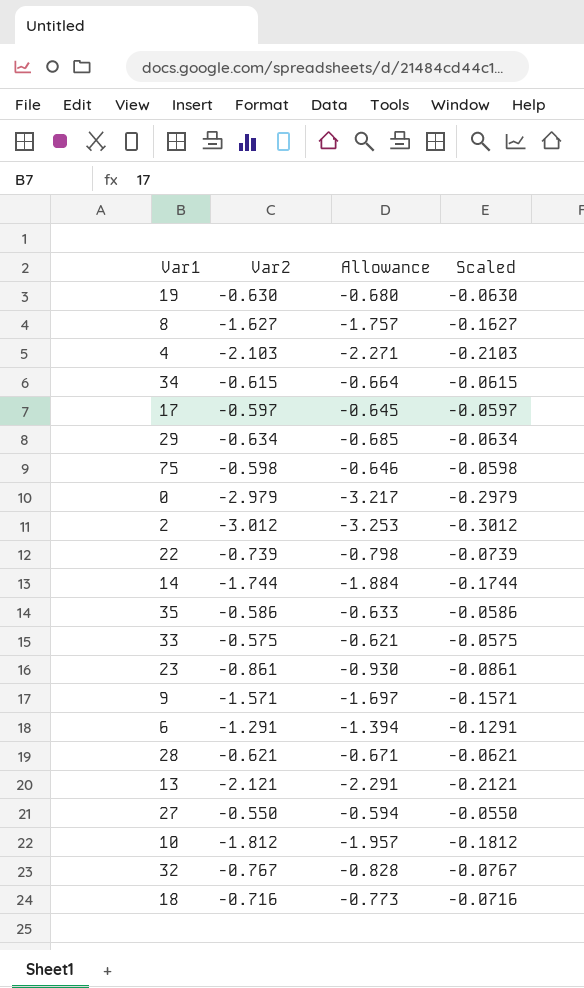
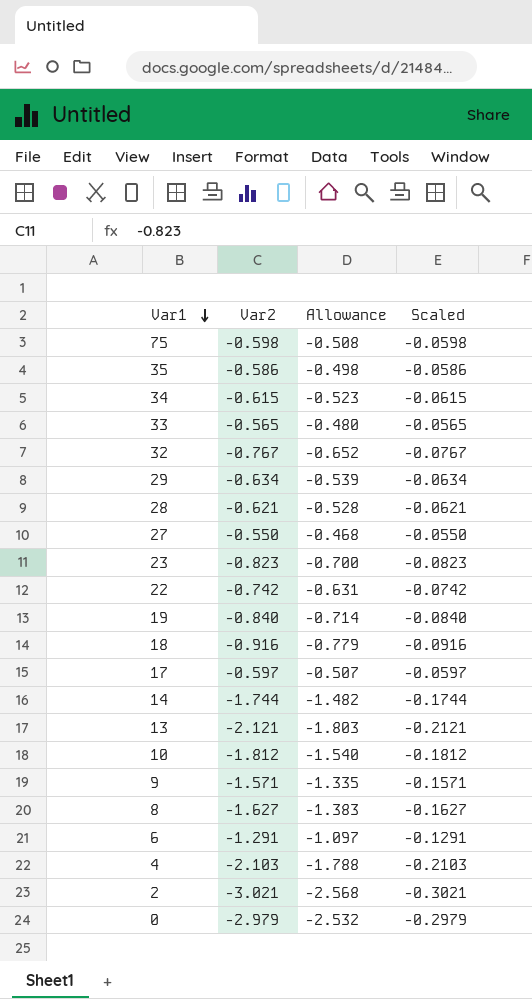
row order: none -> Var1 descending
column Allowance | formula: [Var2] * 1.08 -> [Var2] * 0.85
33 | Var2: -0.575 -> -0.565
33 | Scaled: -0.0575 -> -0.0565
23 | Var2: -0.861 -> -0.823
23 | Scaled: -0.0861 -> -0.0823
22 | Var2: -0.739 -> -0.742
22 | Scaled: -0.0739 -> -0.0742
19 | Var2: -0.630 -> -0.840
19 | Scaled: -0.0630 -> -0.0840
18 | Var2: -0.716 -> -0.916
18 | Scaled: -0.0716 -> -0.0916
2 | Var2: -3.012 -> -3.021
2 | Scaled: -0.3012 -> -0.3021

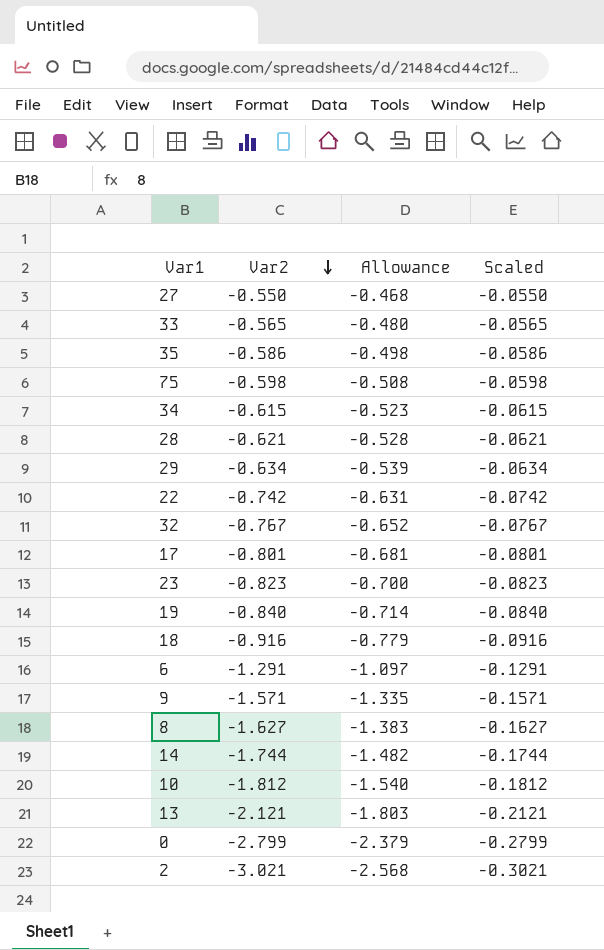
row order: Var1 descending -> Var2 descending
row 4: -2.103 | -1.788 | -0.2103 -> none
17 | Var2: -0.597 -> -0.801
17 | Allowance: -0.507 -> -0.681
17 | Scaled: -0.0597 -> -0.0801
0 | Var2: -2.979 -> -2.799
0 | Allowance: -2.532 -> -2.379
0 | Scaled: -0.2979 -> -0.2799

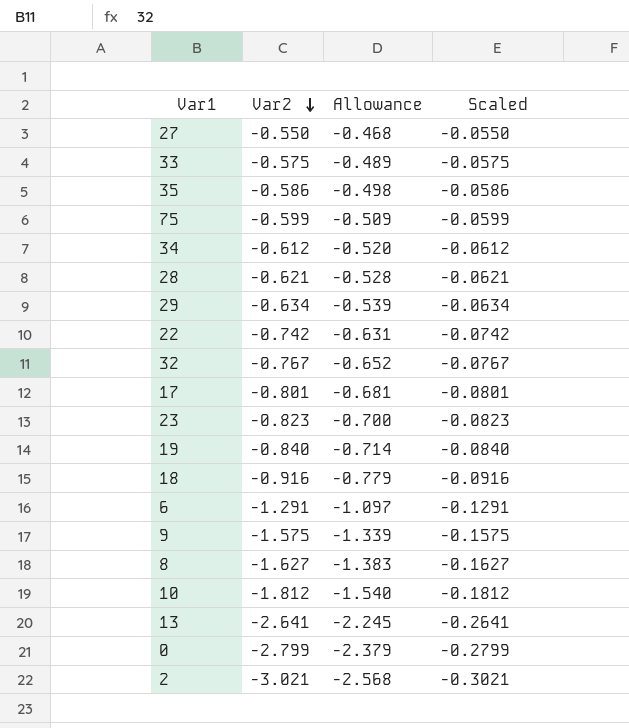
row 14: -1.744 | -1.482 | -0.1744 -> none
33 | Var2: -0.565 -> -0.575
33 | Allowance: -0.480 -> -0.489
33 | Scaled: -0.0565 -> -0.0575
75 | Var2: -0.598 -> -0.599
75 | Allowance: -0.508 -> -0.509
75 | Scaled: -0.0598 -> -0.0599
34 | Var2: -0.615 -> -0.612
34 | Allowance: -0.523 -> -0.520
34 | Scaled: -0.0615 -> -0.0612
9 | Var2: -1.571 -> -1.575
9 | Allowance: -1.335 -> -1.339
9 | Scaled: -0.1571 -> -0.1575
13 | Var2: -2.121 -> -2.641
13 | Allowance: -1.803 -> -2.245
13 | Scaled: -0.2121 -> -0.2641

